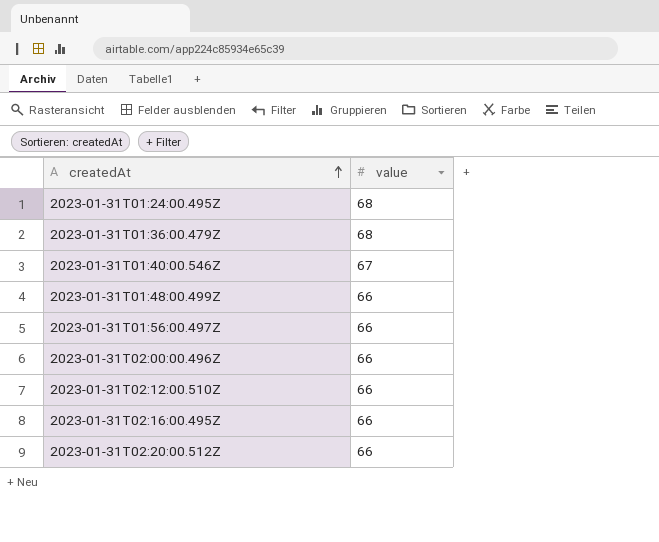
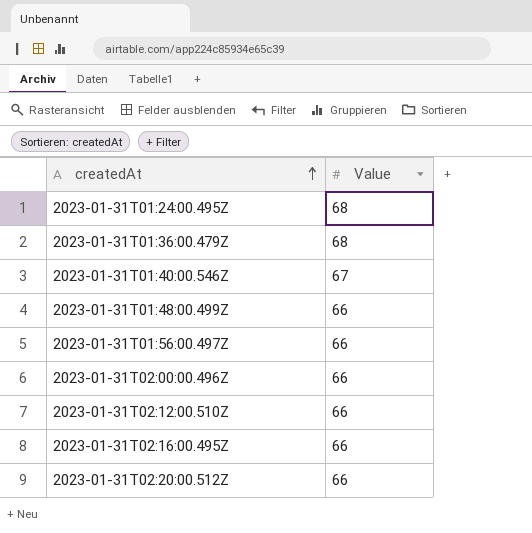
column name: value -> Value

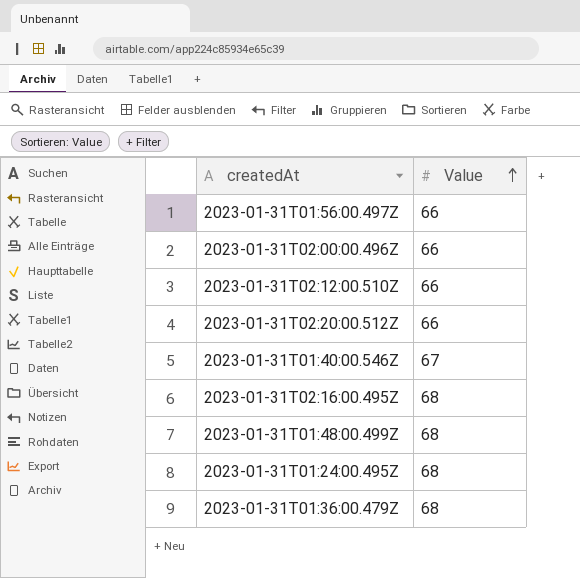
row order: createdAt ascending -> Value ascending
2023-01-31T02:16:00.495Z | Value: 66 -> 68
2023-01-31T01:48:00.499Z | Value: 66 -> 68

